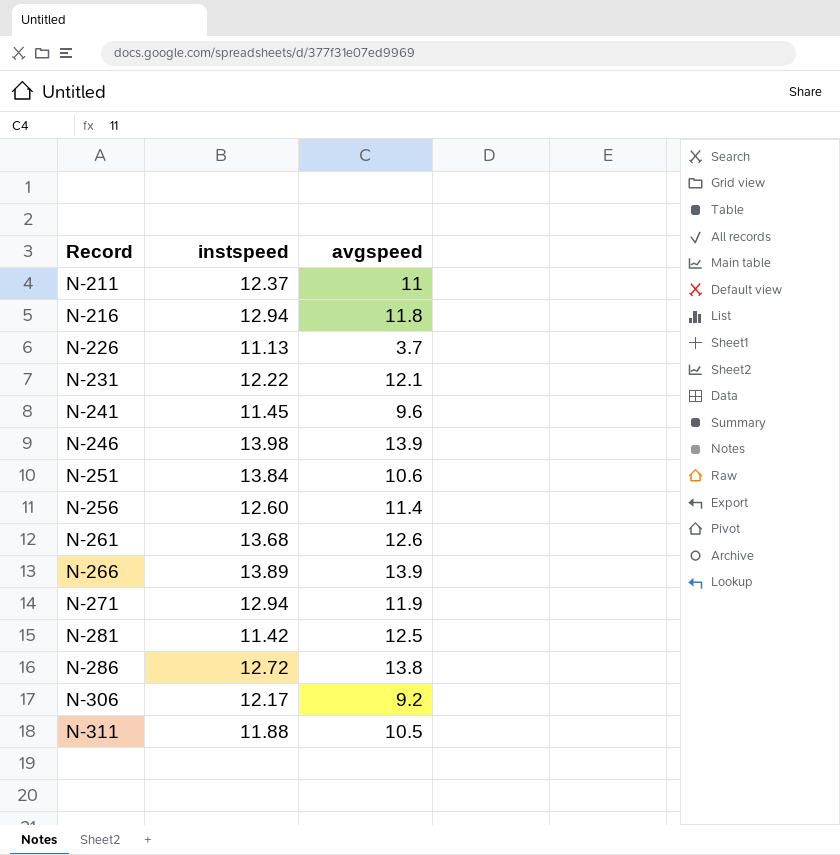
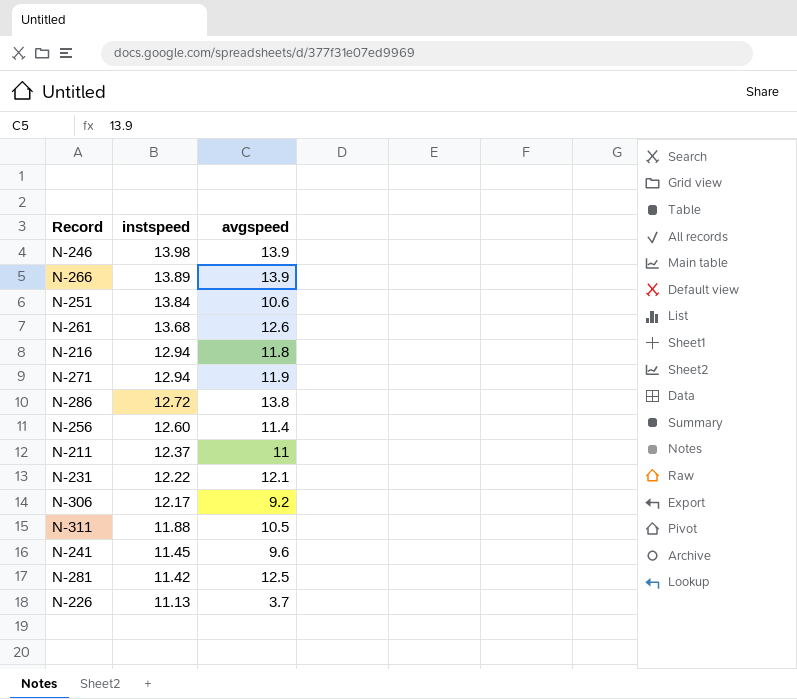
row order: Record ascending -> instspeed descending

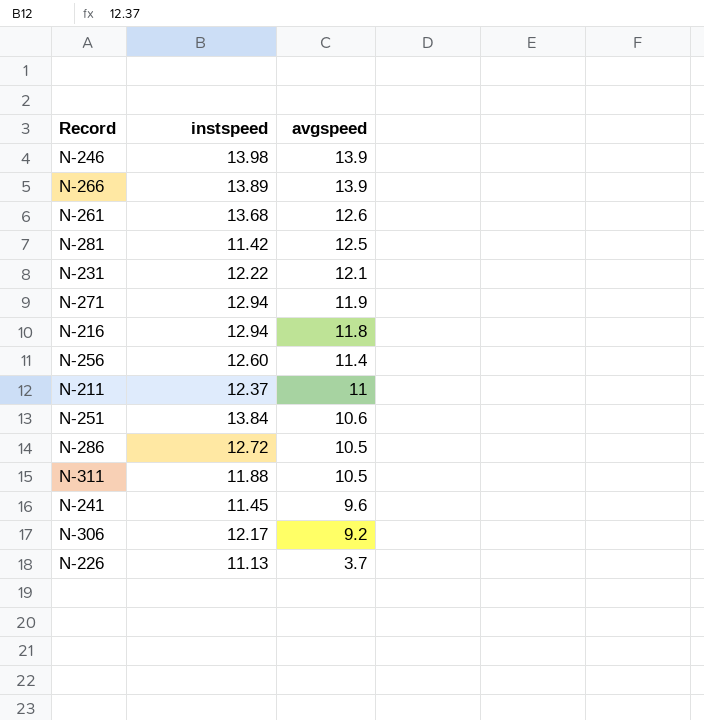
row order: instspeed descending -> avgspeed descending
N-286 | avgspeed: 13.8 -> 10.5

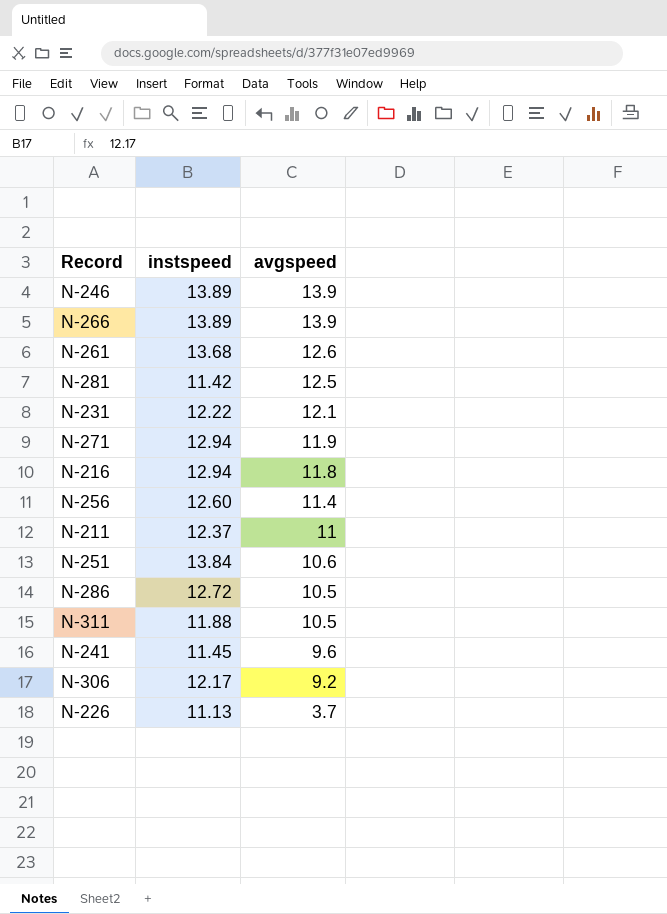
N-246 | instspeed: 13.98 -> 13.89

